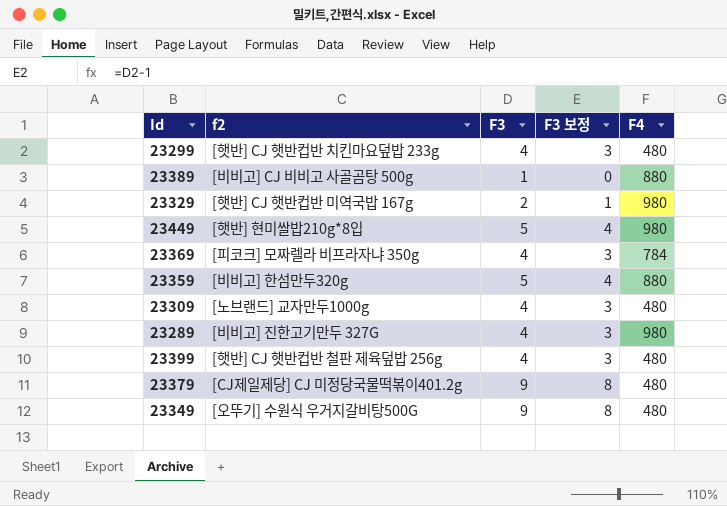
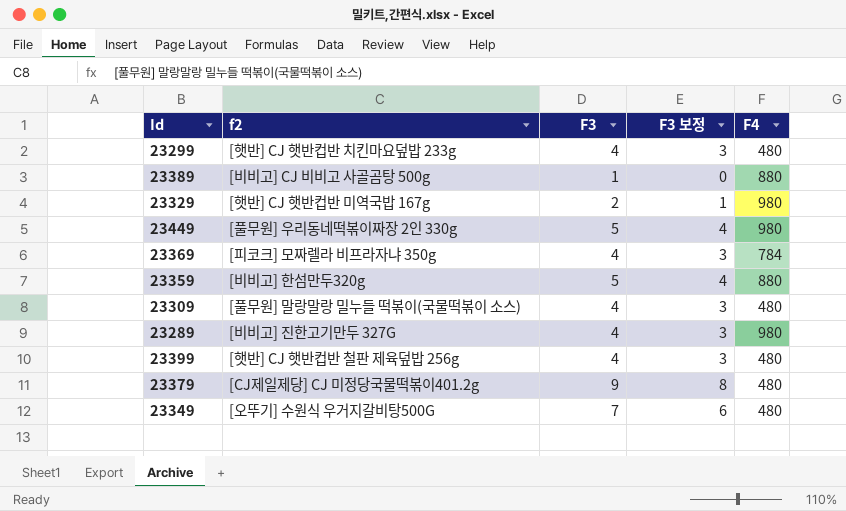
23449 | f2: [햇반] 현미쌀밥210g*8입 -> [풀무원] 우리동네떡볶이짜장 2인 330g
23309 | f2: [노브랜드] 교자만두1000g -> [풀무원] 말랑말랑 밀누들 떡볶이(국물떡볶이 소스)
23349 | F3: 9 -> 7
23349 | F3 보정: 8 -> 6

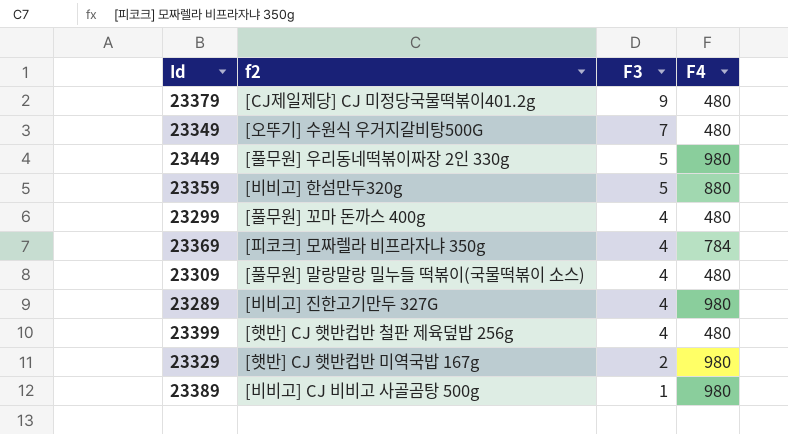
row order: none -> F3 descending
column F3 보정 | formula: [F3] - 1 -> none
23299 | f2: [햇반] CJ 햇반컵반 치킨마요덮밥 233g -> [풀무원] 꼬마 돈까스 400g
23389 | F4: 880 -> 980

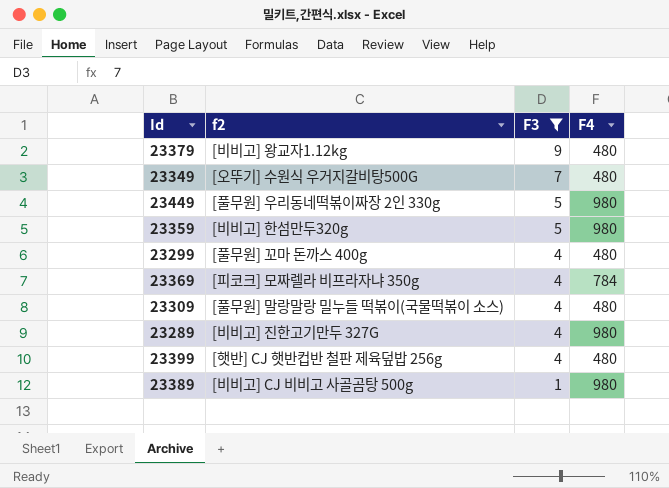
filter: none -> F3 != 2
23379 | f2: [CJ제일제당] CJ 미정당국물떡볶이401.2g -> [비비고] 왕교자1.12kg
23359 | F4: 880 -> 980

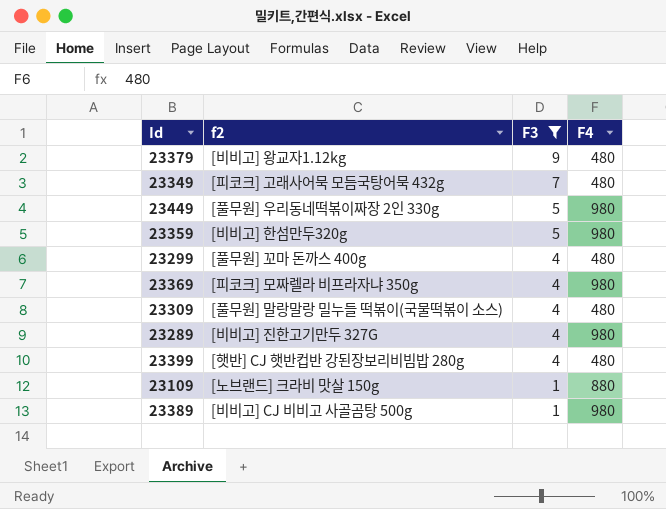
23349 | f2: [오뚜기] 수원식 우거지갈비탕500G -> [피코크] 고래사어묵 모듬국탕어묵 432g
23369 | F4: 784 -> 980
23399 | f2: [햇반] CJ 햇반컵반 철판 제육덮밥 256g -> [햇반] CJ 햇반컵반 강된장보리비빔밥 280g
row 23109: none -> [노브랜드] 크라비 맛살 150g | 1 | 880

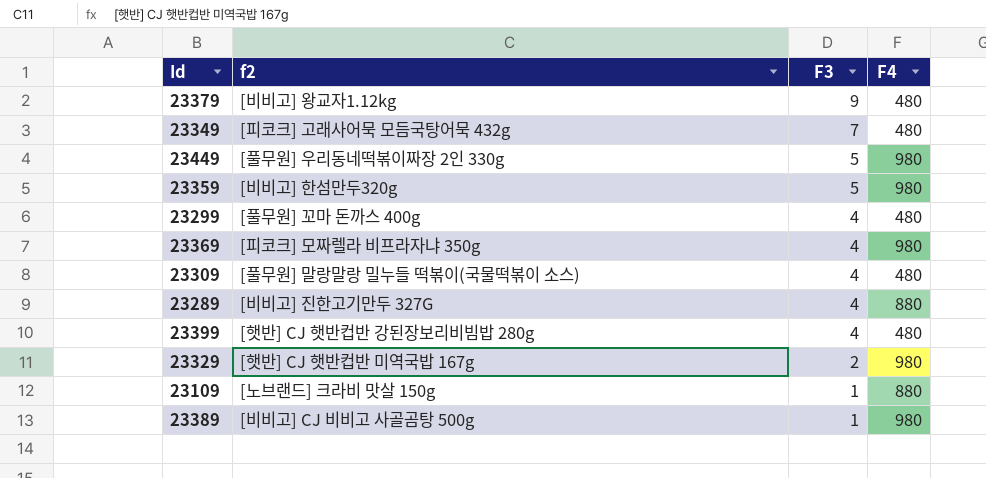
filter: F3 != 2 -> none
23289 | F4: 980 -> 880

